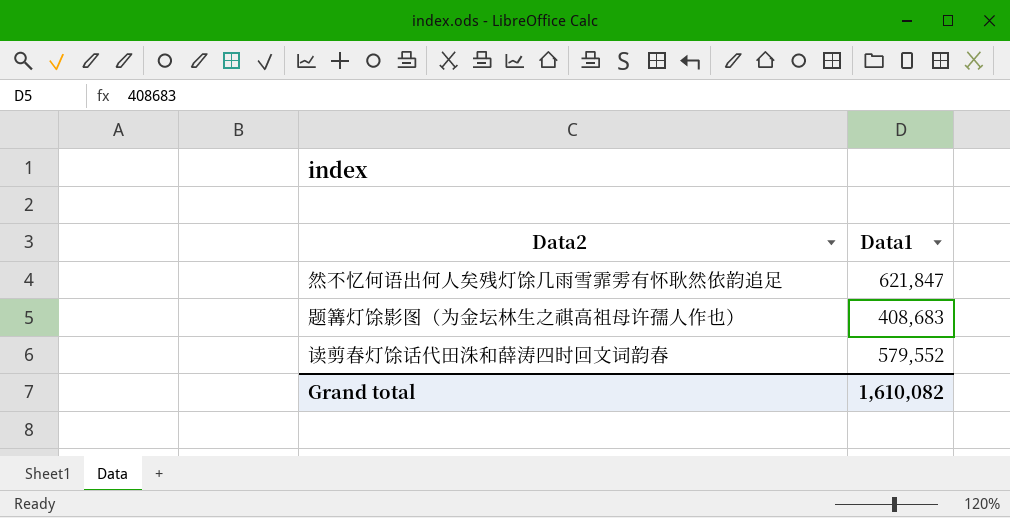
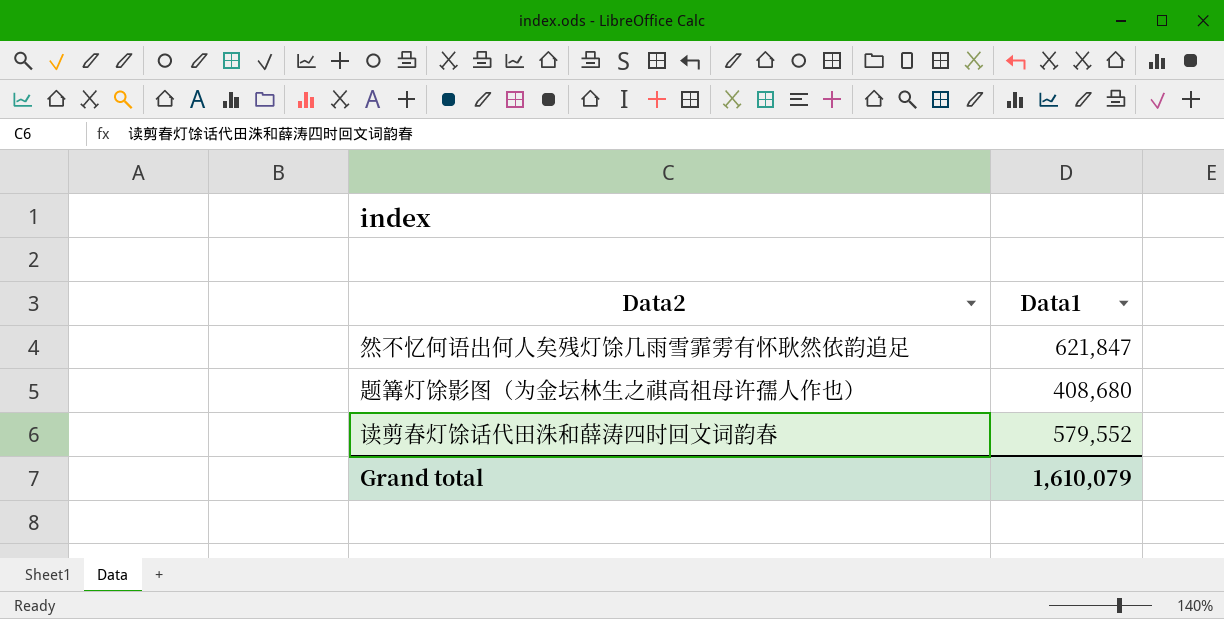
题篝灯馀影图（为金坛林生之祺高祖母许孺人作也） | Data1: 408,683 -> 408,680
Grand total | Data1: 1,610,082 -> 1,610,079

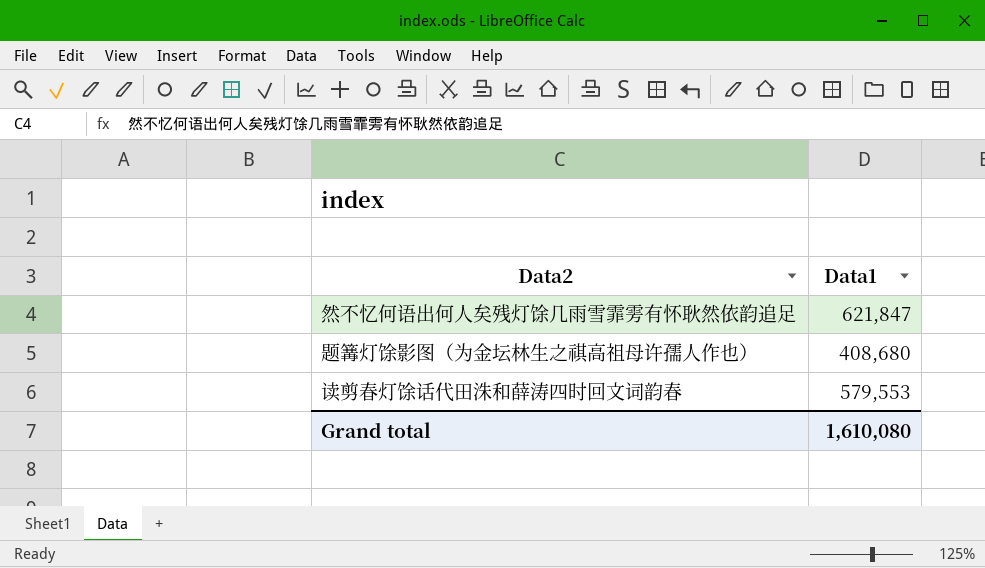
读剪春灯馀话代田洙和薛涛四时回文词韵春 | Data1: 579,552 -> 579,553
Grand total | Data1: 1,610,079 -> 1,610,080

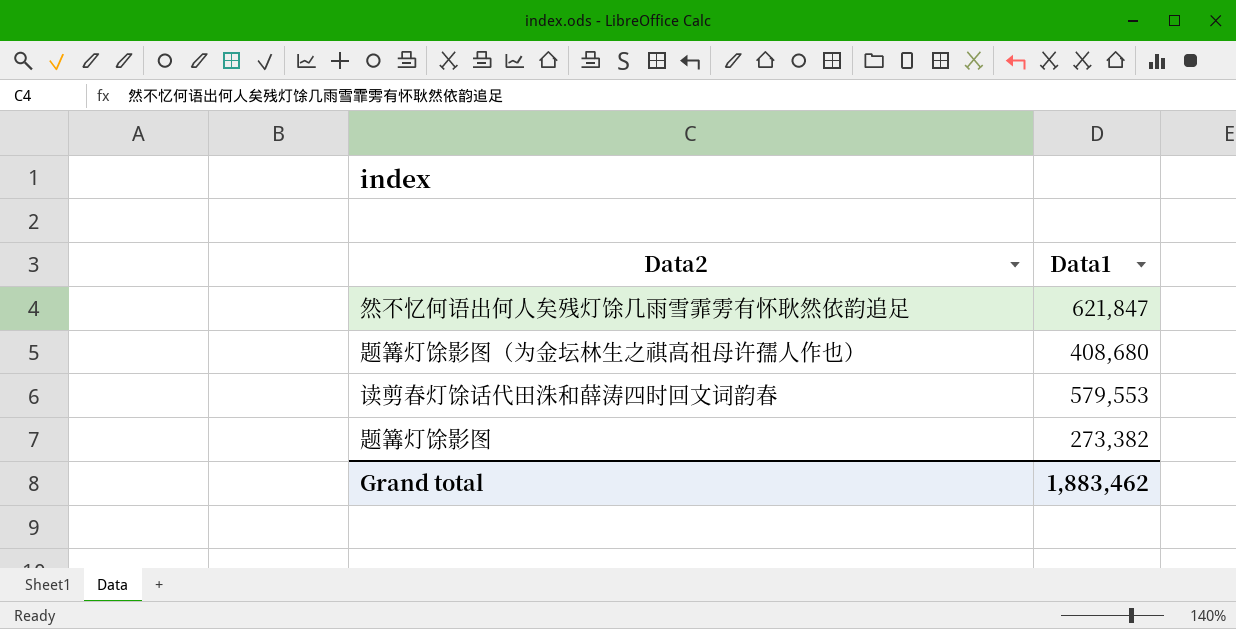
row 题篝灯馀影图: none -> 273,382
Grand total | Data1: 1,610,080 -> 1,883,462

